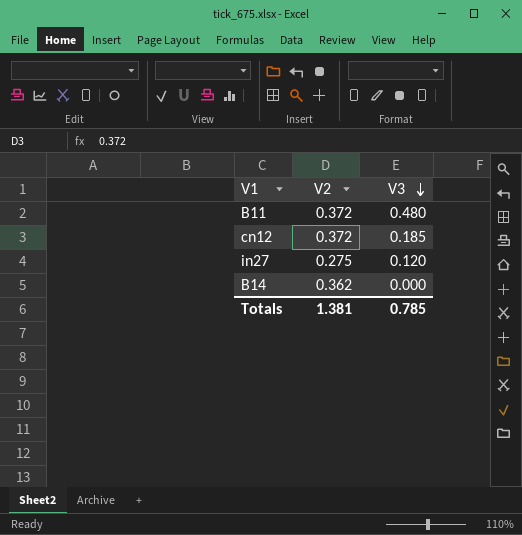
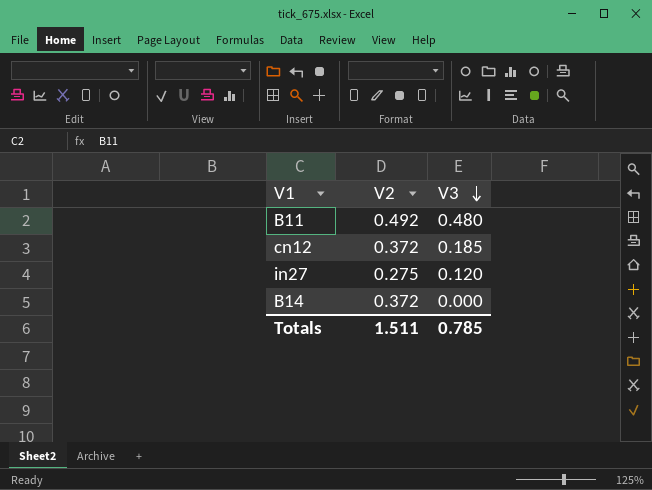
B11 | V2: 0.372 -> 0.492
B14 | V2: 0.362 -> 0.372
Totals | V2: 1.381 -> 1.511

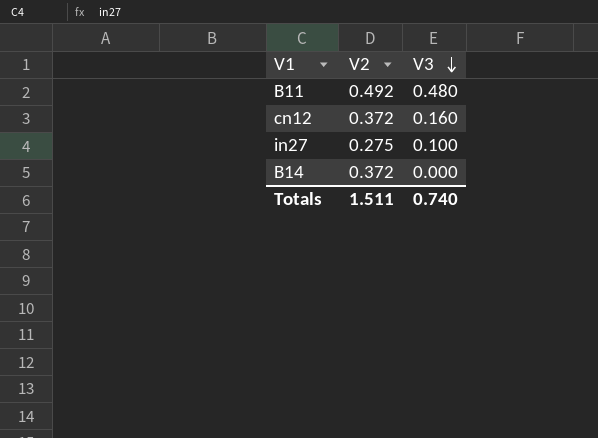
cn12 | V3: 0.185 -> 0.160
in27 | V3: 0.120 -> 0.100
Totals | V3: 0.785 -> 0.740

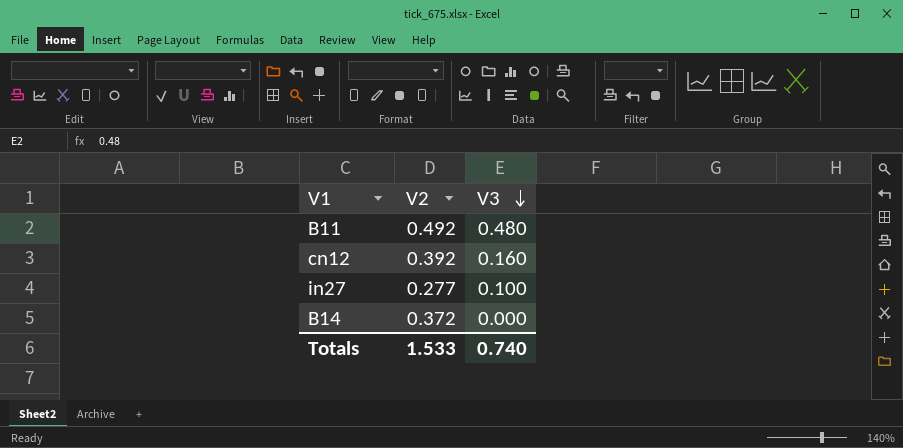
cn12 | V2: 0.372 -> 0.392
in27 | V2: 0.275 -> 0.277
Totals | V2: 1.511 -> 1.533

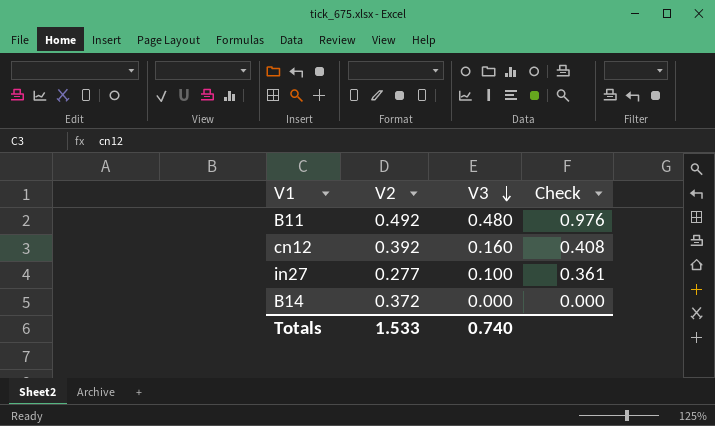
column Check | formula: none -> [V3] / [V2]

